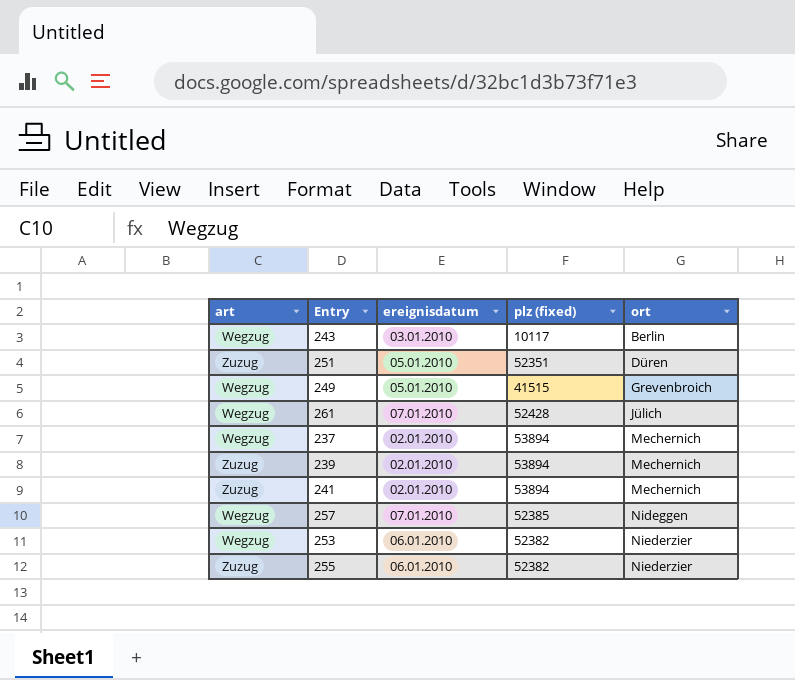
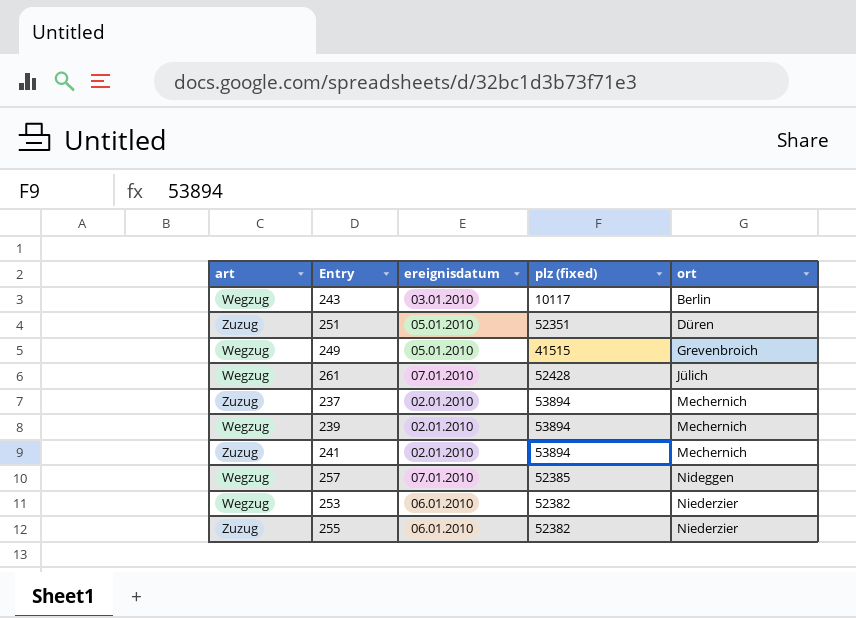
237 | art: Wegzug -> Zuzug
239 | art: Zuzug -> Wegzug

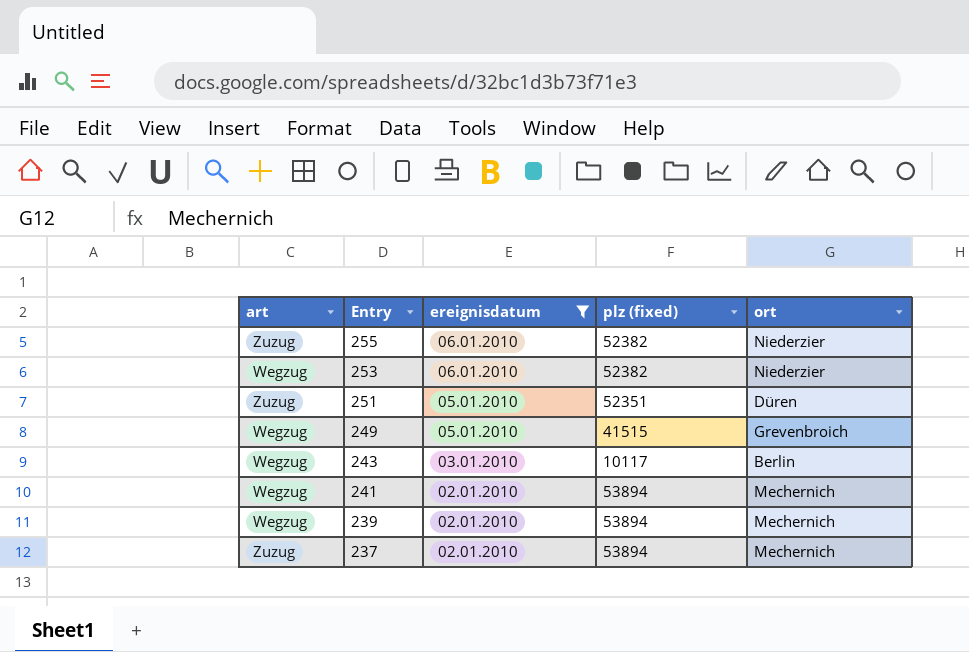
filter: none -> ereignisdatum != 07.01.2010
row order: ort ascending -> Entry descending
241 | art: Zuzug -> Wegzug

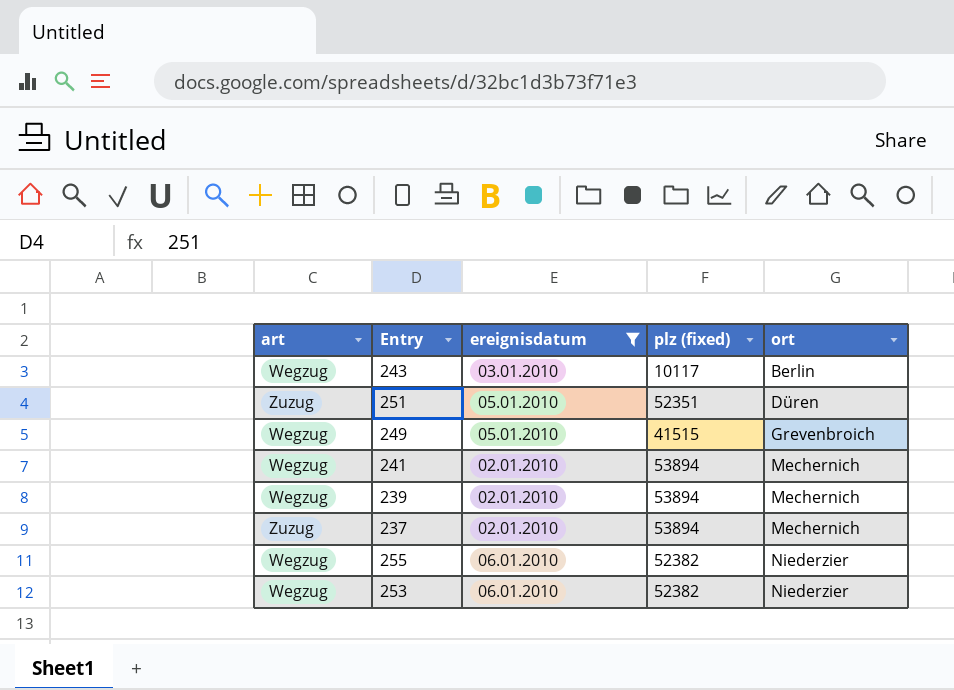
row order: Entry descending -> ort ascending
255 | art: Zuzug -> Wegzug

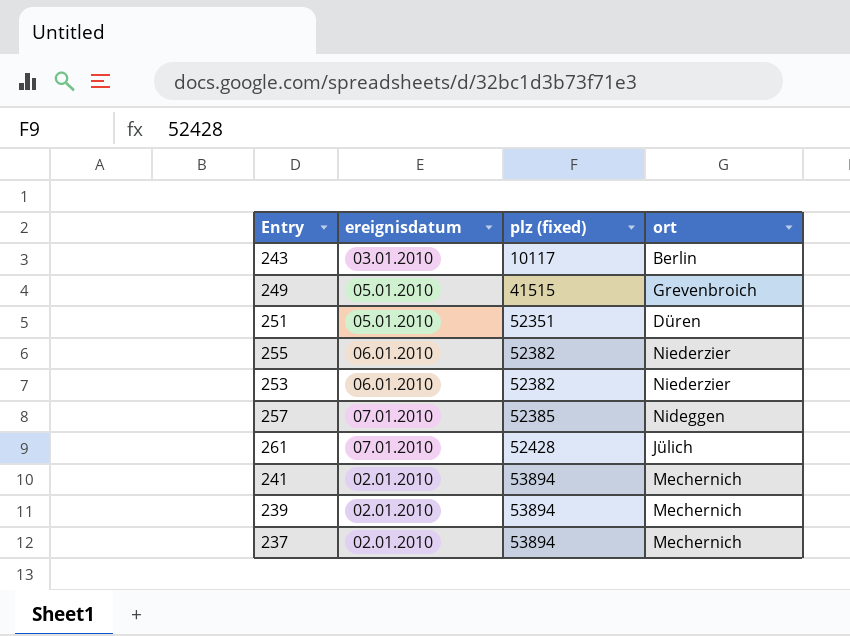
filter: ereignisdatum != 07.01.2010 -> none
row order: ort ascending -> plz (fixed) ascending
column art | position: 1 -> none

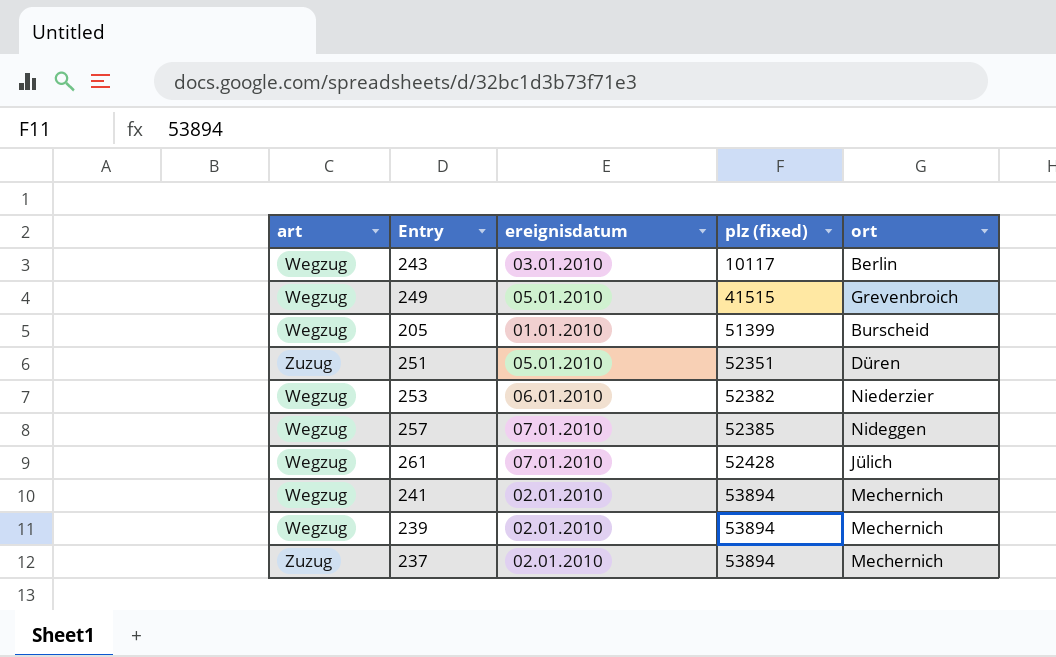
column art | position: none -> 1
row 255: 06.01.2010 | 52382 | Niederzier -> none
row 205: none -> Wegzug | 01.01.2010 | 51399 | Burscheid

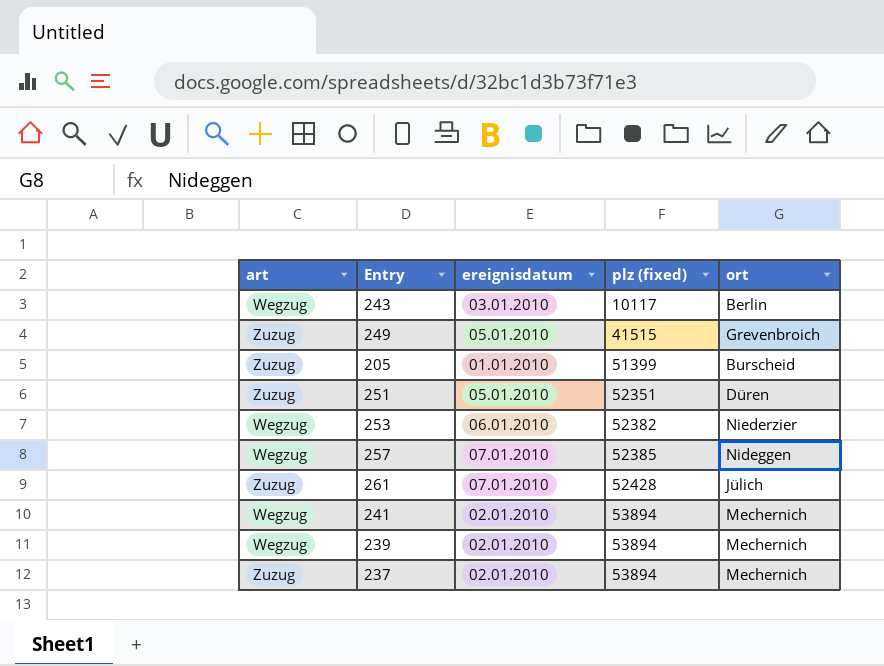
249 | art: Wegzug -> Zuzug
205 | art: Wegzug -> Zuzug
261 | art: Wegzug -> Zuzug

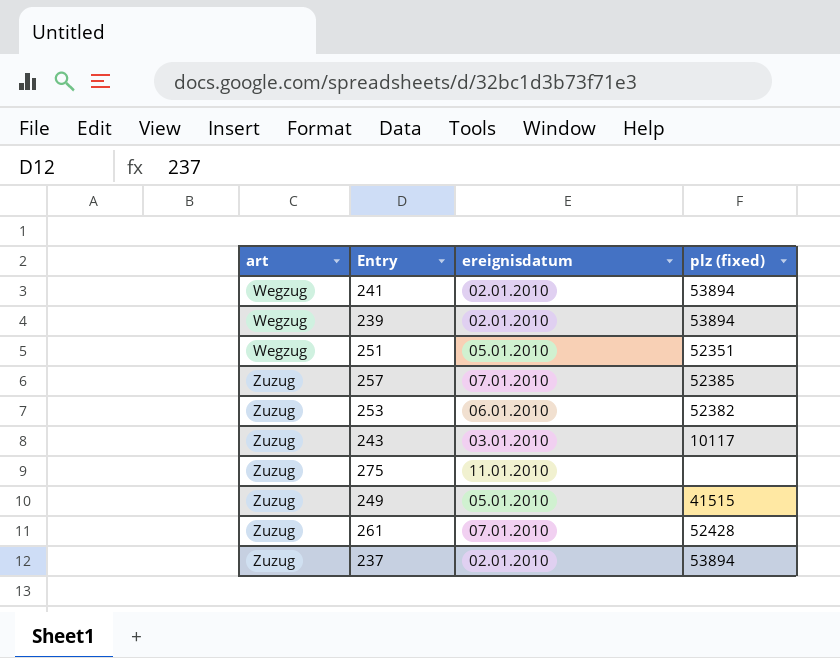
row order: plz (fixed) ascending -> art ascending
column ort | position: 5 -> none
row 205: Zuzug | 01.01.2010 | 51399 | Burscheid -> none
251 | art: Zuzug -> Wegzug
257 | art: Wegzug -> Zuzug
253 | art: Wegzug -> Zuzug
243 | art: Wegzug -> Zuzug
row 275: none -> Zuzug | 11.01.2010 | none

